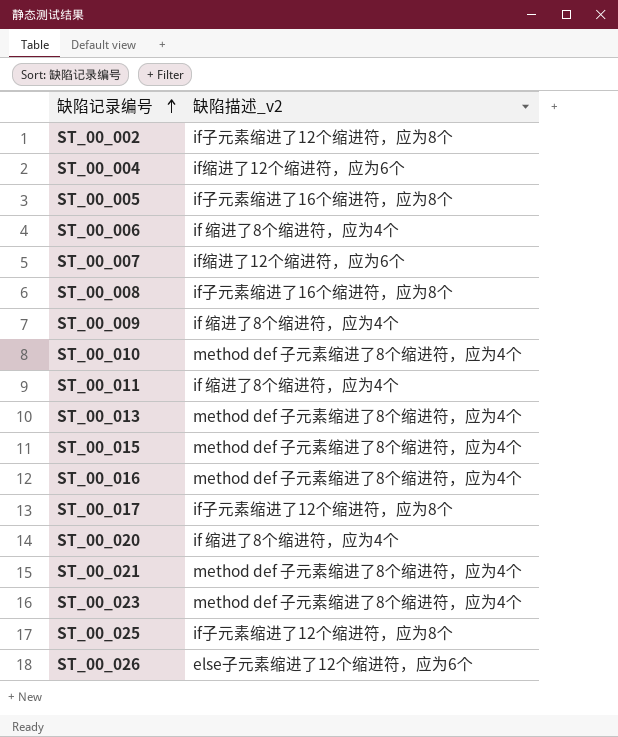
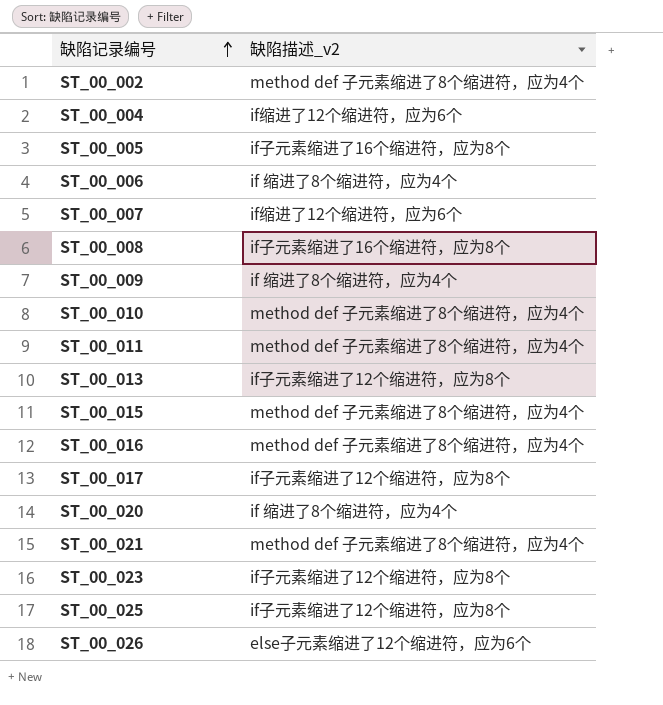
ST_00_002 | 缺陷描述_v2: if子元素缩进了12个缩进符，应为8个 -> method def 子元素缩进了8个缩进符，应为4个
ST_00_011 | 缺陷描述_v2: if 缩进了8个缩进符，应为4个 -> method def 子元素缩进了8个缩进符，应为4个
ST_00_013 | 缺陷描述_v2: method def 子元素缩进了8个缩进符，应为4个 -> if子元素缩进了12个缩进符，应为8个
ST_00_023 | 缺陷描述_v2: method def 子元素缩进了8个缩进符，应为4个 -> if子元素缩进了12个缩进符，应为8个

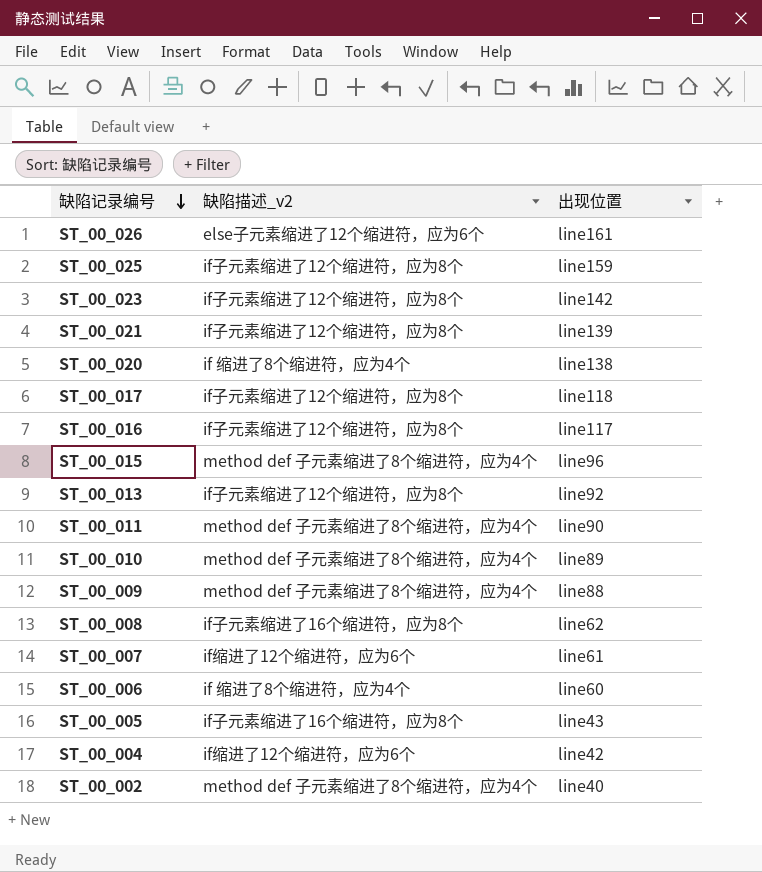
row order: 缺陷记录编号 ascending -> 缺陷记录编号 descending
column 出现位置 | position: none -> 3
ST_00_021 | 缺陷描述_v2: method def 子元素缩进了8个缩进符，应为4个 -> if子元素缩进了12个缩进符，应为8个
ST_00_016 | 缺陷描述_v2: method def 子元素缩进了8个缩进符，应为4个 -> if子元素缩进了12个缩进符，应为8个
ST_00_009 | 缺陷描述_v2: if 缩进了8个缩进符，应为4个 -> method def 子元素缩进了8个缩进符，应为4个

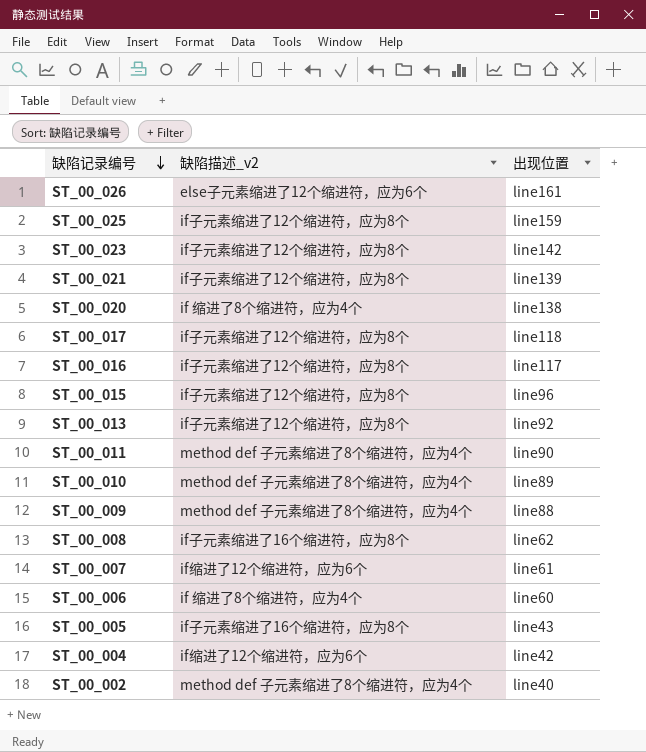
ST_00_015 | 缺陷描述_v2: method def 子元素缩进了8个缩进符，应为4个 -> if子元素缩进了12个缩进符，应为8个

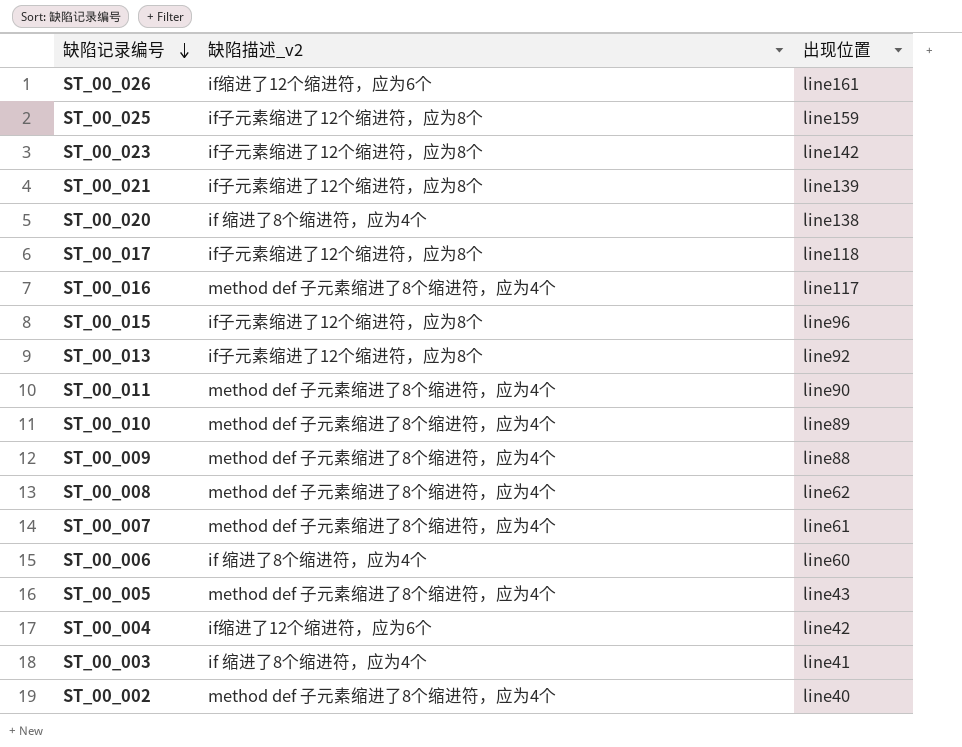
ST_00_026 | 缺陷描述_v2: else子元素缩进了12个缩进符，应为6个 -> if缩进了12个缩进符，应为6个
ST_00_016 | 缺陷描述_v2: if子元素缩进了12个缩进符，应为8个 -> method def 子元素缩进了8个缩进符，应为4个
ST_00_008 | 缺陷描述_v2: if子元素缩进了16个缩进符，应为8个 -> method def 子元素缩进了8个缩进符，应为4个
ST_00_007 | 缺陷描述_v2: if缩进了12个缩进符，应为6个 -> method def 子元素缩进了8个缩进符，应为4个
ST_00_005 | 缺陷描述_v2: if子元素缩进了16个缩进符，应为8个 -> method def 子元素缩进了8个缩进符，应为4个
row ST_00_003: none -> if 缩进了8个缩进符，应为4个 | line41

